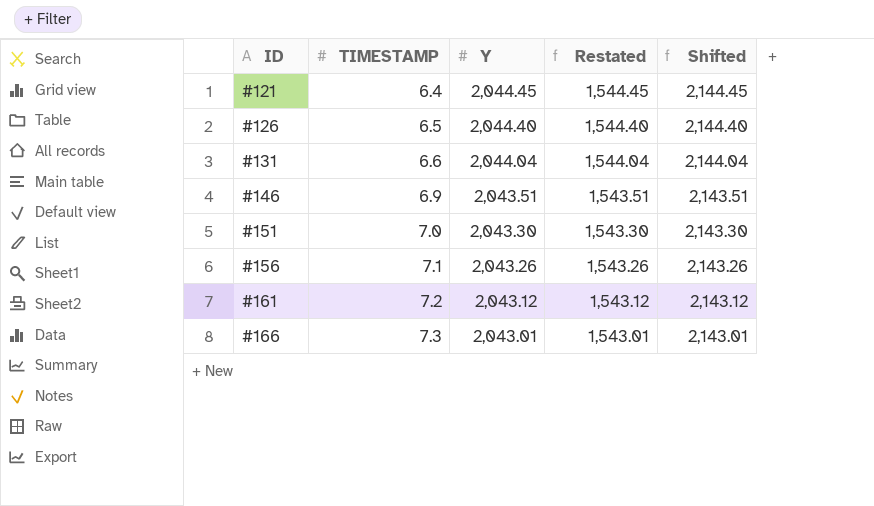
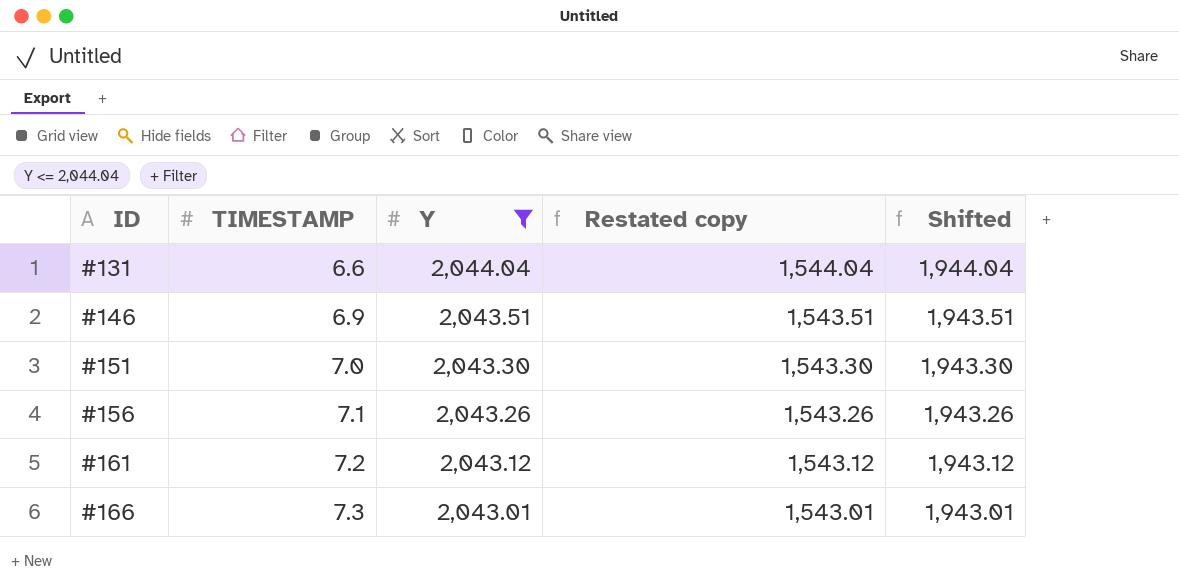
filter: none -> Y <= 2,044.04
column name: Restated -> Restated copy
column Shifted | formula: [Y] + 100 -> [Y] - 100

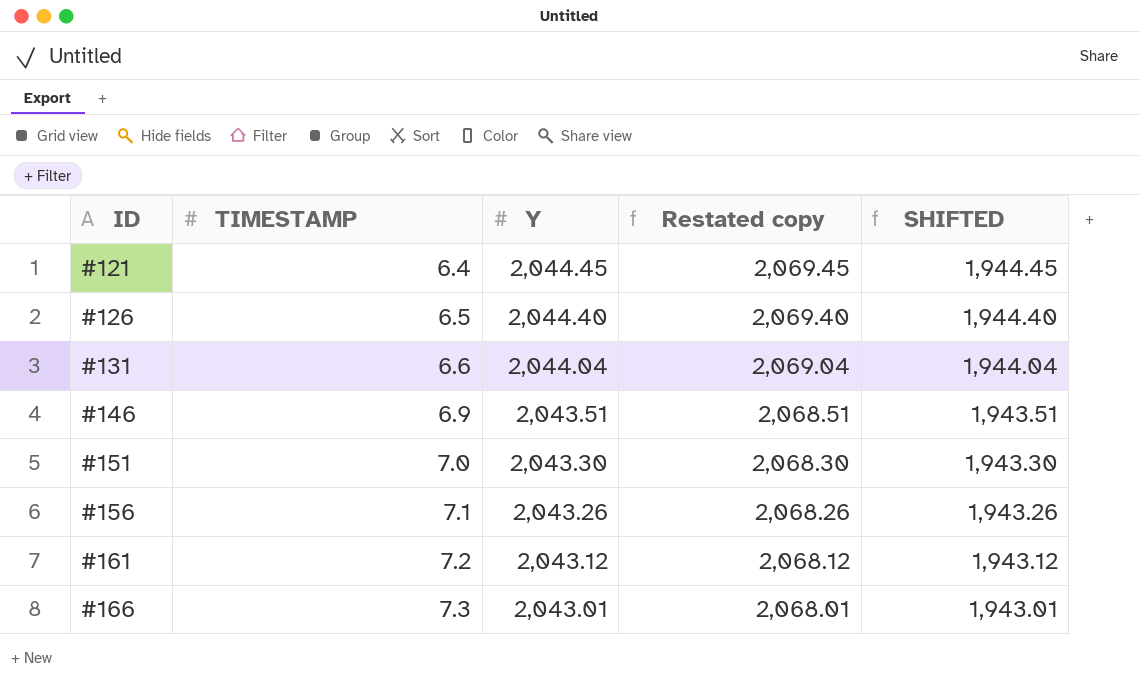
filter: Y <= 2,044.04 -> none
column Restated copy | formula: [Y] - 500 -> [Y] + 25
column name: Shifted -> SHIFTED

